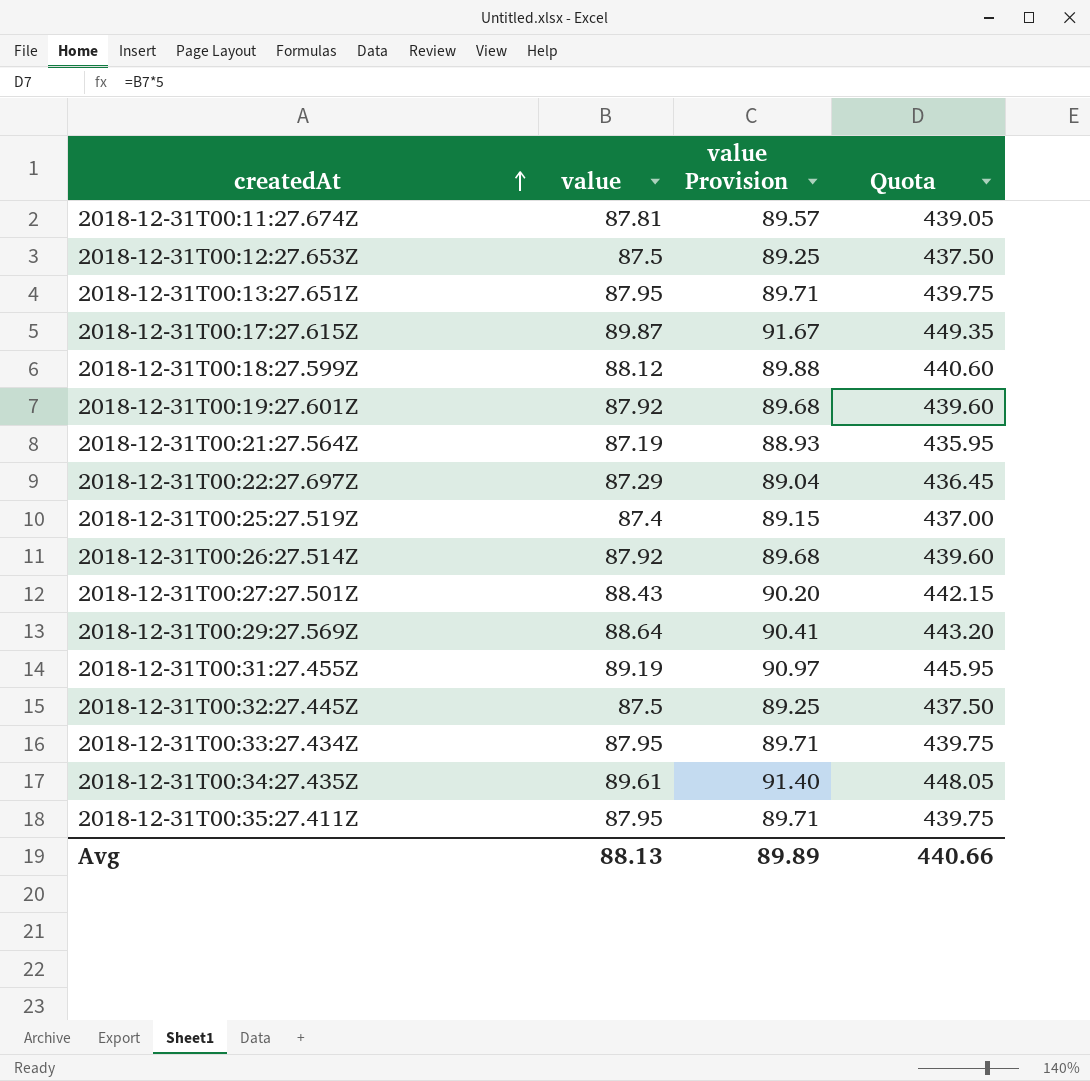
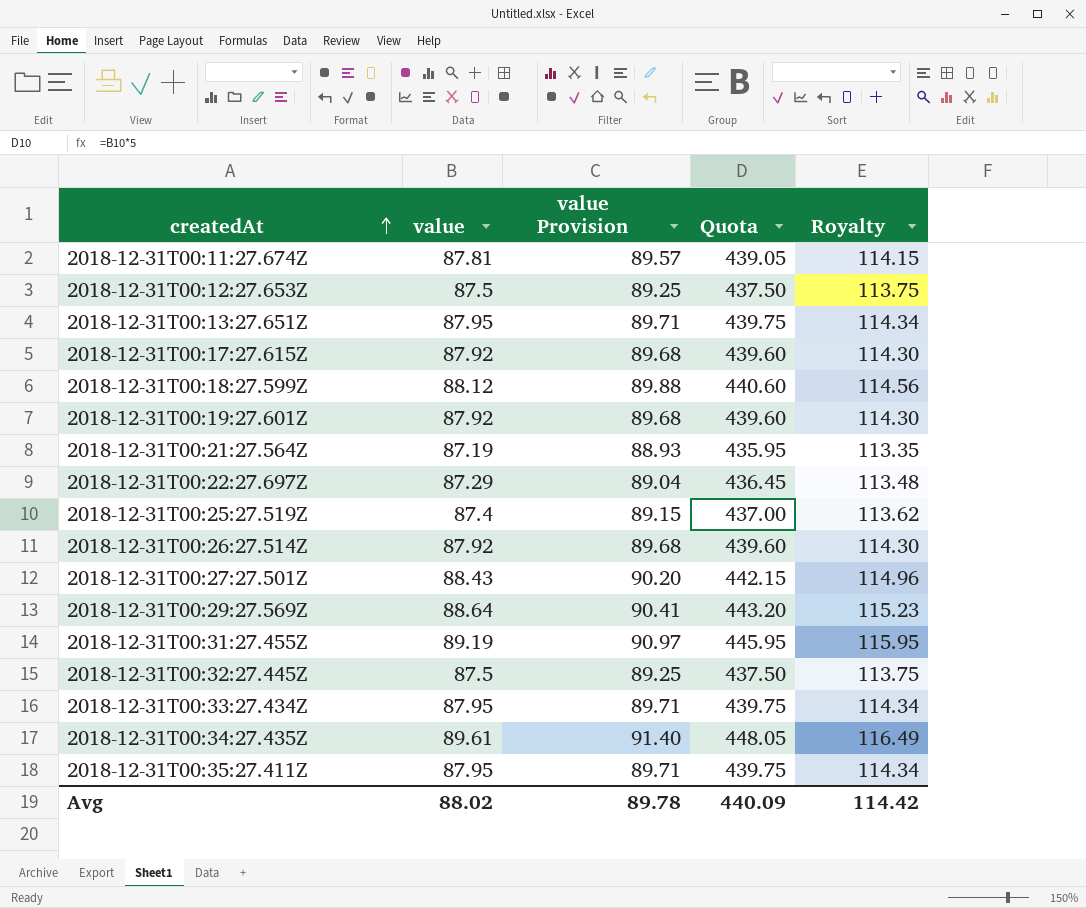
column Royalty | formula: none -> [value] * 1.3
2018-12-31T00:17:27.615Z | value: 89.87 -> 87.92
2018-12-31T00:17:27.615Z | value Provision: 91.67 -> 89.68
2018-12-31T00:17:27.615Z | Quota: 449.35 -> 439.60
Avg | value: 88.13 -> 88.02
Avg | value Provision: 89.89 -> 89.78
Avg | Quota: 440.66 -> 440.09

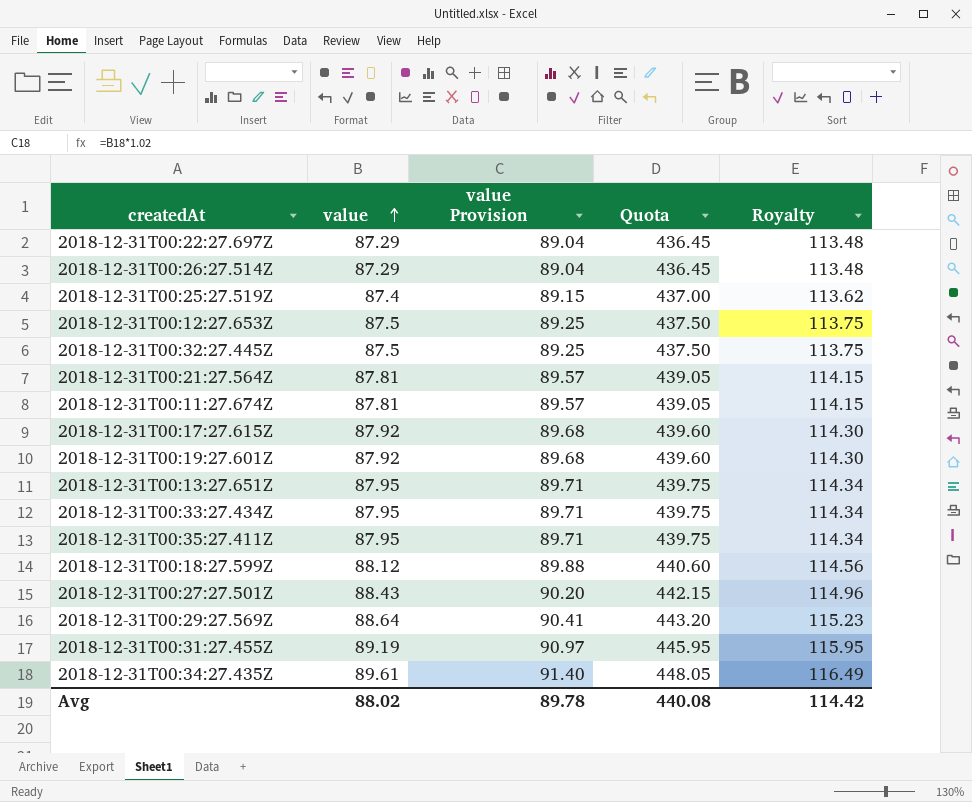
row order: createdAt ascending -> value ascending
2018-12-31T00:26:27.514Z | value: 87.92 -> 87.29
2018-12-31T00:26:27.514Z | value Provision: 89.68 -> 89.04
2018-12-31T00:26:27.514Z | Quota: 439.60 -> 436.45
2018-12-31T00:26:27.514Z | Royalty: 114.30 -> 113.48
2018-12-31T00:21:27.564Z | value: 87.19 -> 87.81
2018-12-31T00:21:27.564Z | value Provision: 88.93 -> 89.57
2018-12-31T00:21:27.564Z | Quota: 435.95 -> 439.05
2018-12-31T00:21:27.564Z | Royalty: 113.35 -> 114.15
Avg | Quota: 440.09 -> 440.08

